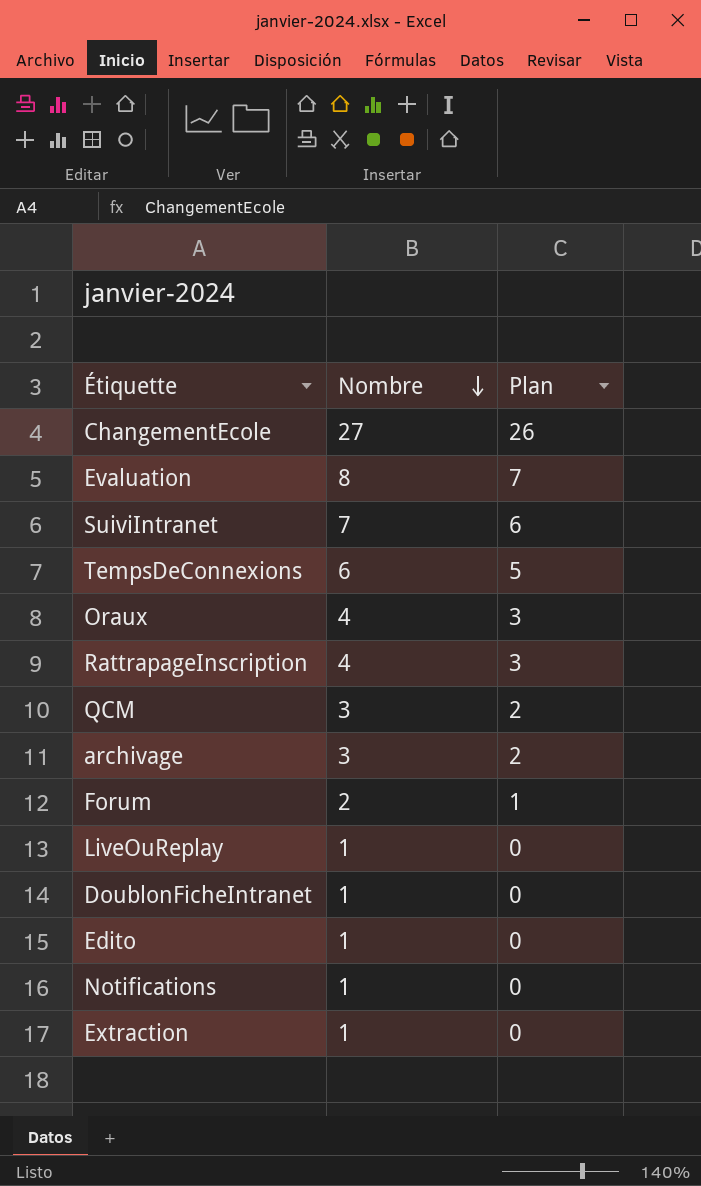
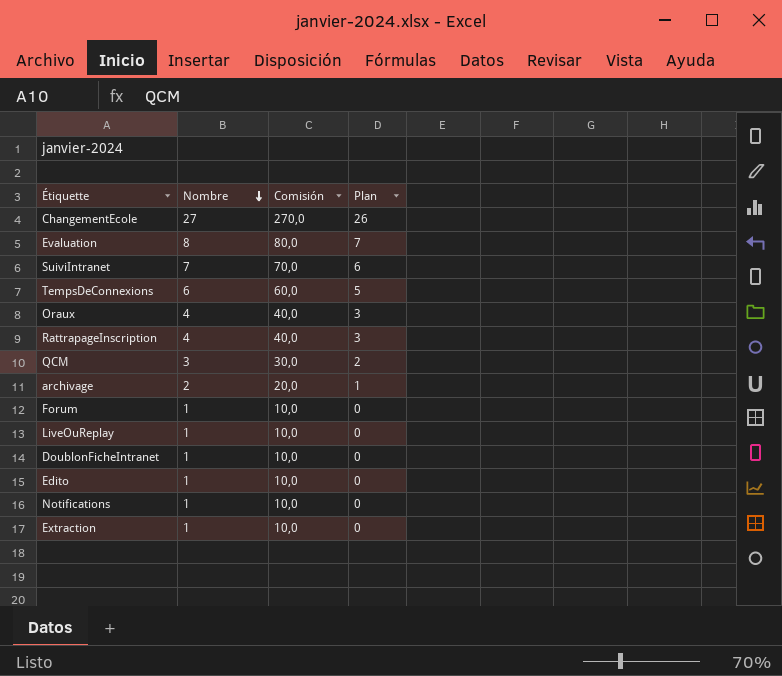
column Comisión | formula: none -> [Nombre] * 10
archivage | Nombre: 3 -> 2
archivage | Plan: 2 -> 1
Forum | Nombre: 2 -> 1
Forum | Plan: 1 -> 0

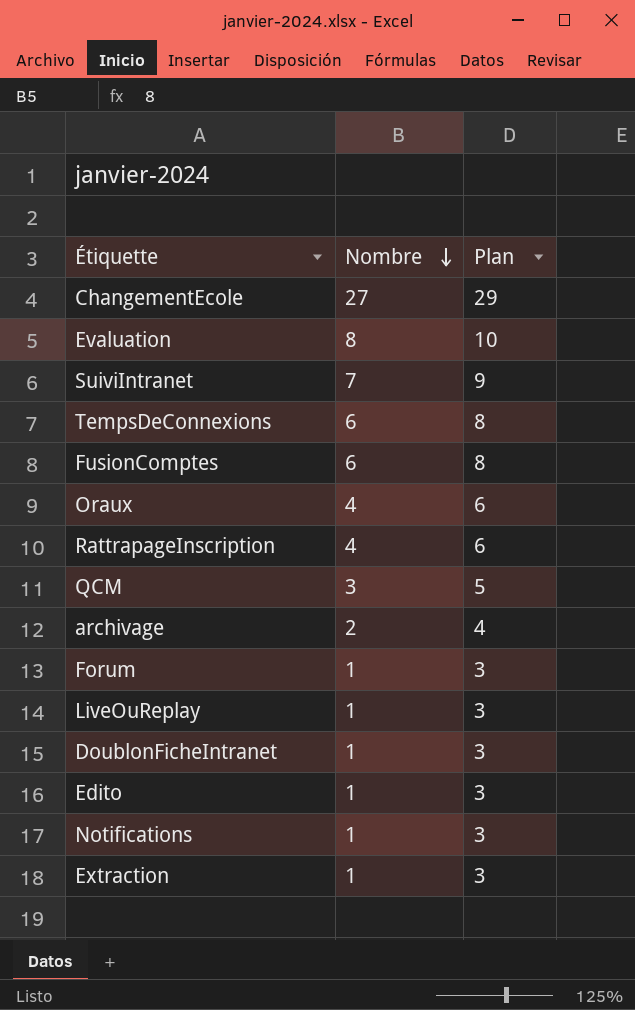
column Comisión | formula: [Nombre] * 10 -> none
column Plan | formula: [Nombre] - 1 -> [Nombre] + 2
row FusionComptes: none -> 6 | 8

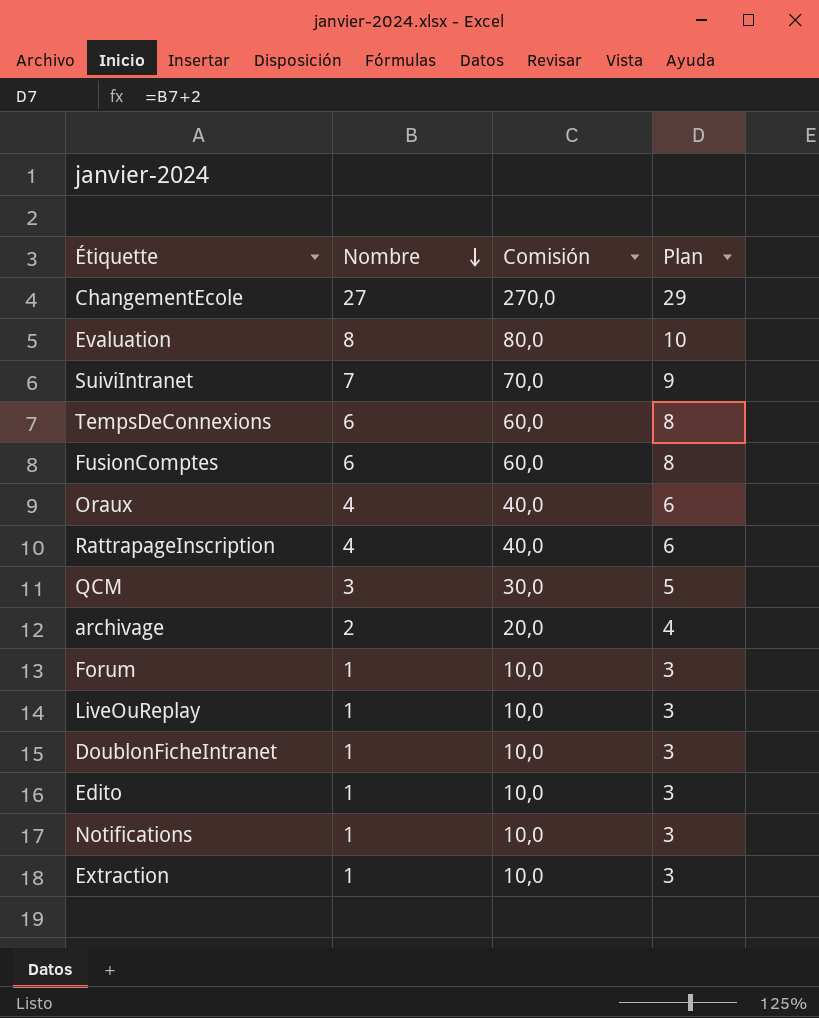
column Comisión | formula: none -> [Nombre] * 10

